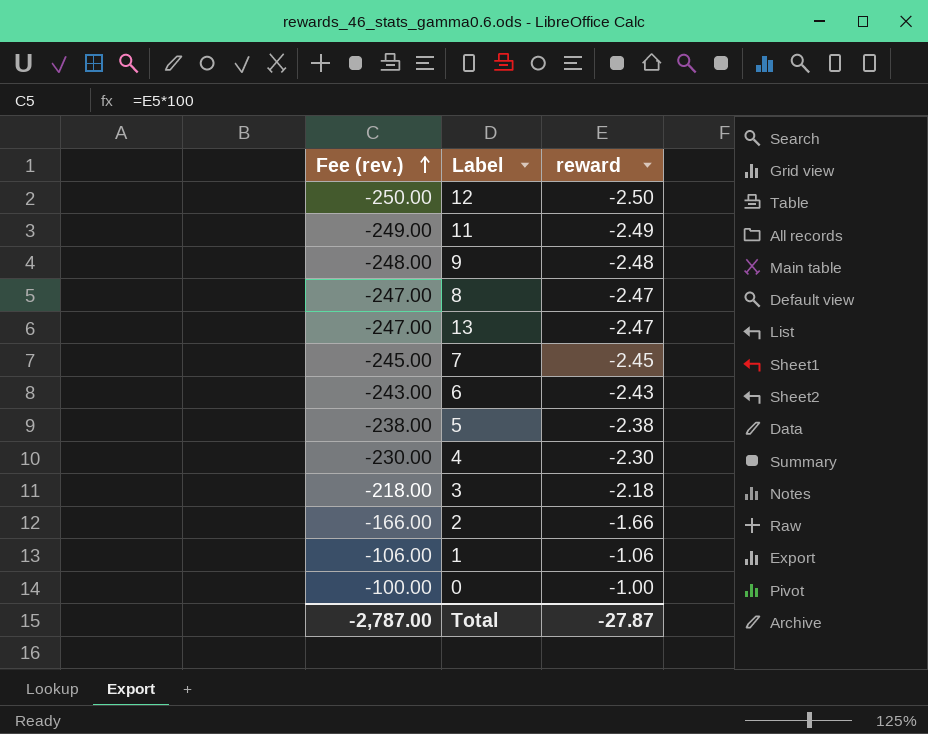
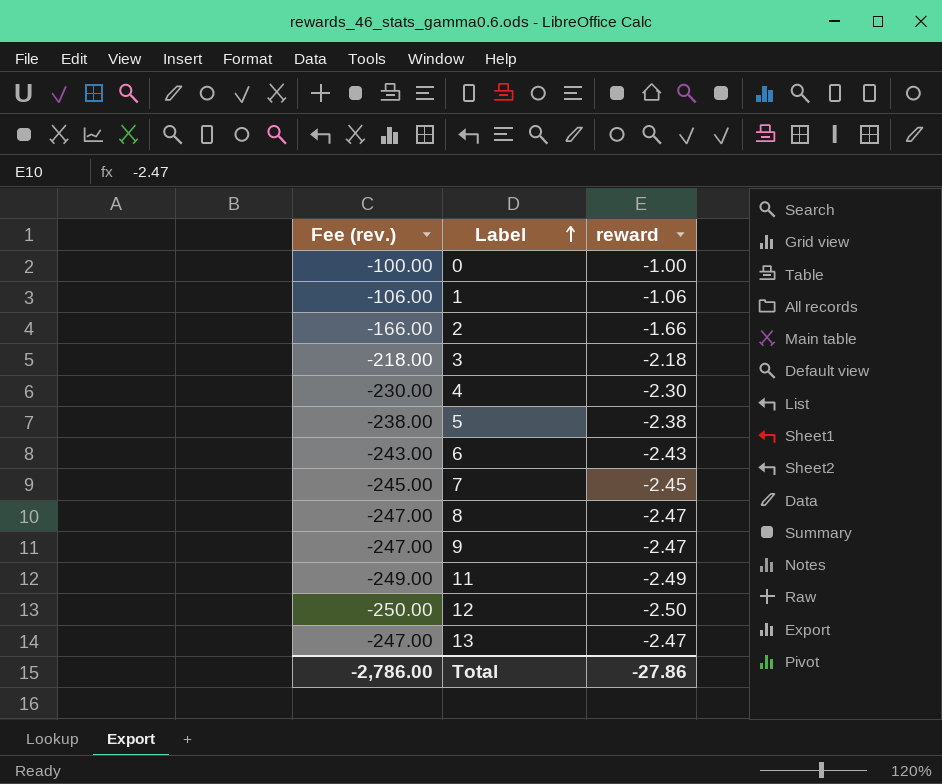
row order: Fee (rev.) ascending -> Label ascending
9 | Fee (rev.): -248.00 -> -247.00
9 | reward: -2.48 -> -2.47
Total | Fee (rev.): -2,787.00 -> -2,786.00
Total | reward: -27.87 -> -27.86

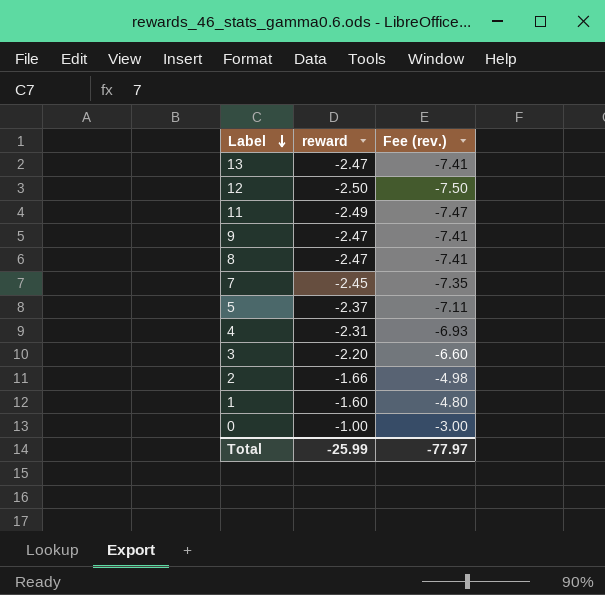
row order: Label ascending -> Label descending
column Fee (rev.) | formula: [reward] * 100 -> [reward] * 3
column Fee (rev.) | position: 1 -> 3
row 6: -243.00 | -2.43 -> none
5 | reward: -2.38 -> -2.37
4 | reward: -2.30 -> -2.31
3 | reward: -2.18 -> -2.20
1 | reward: -1.06 -> -1.60
Total | reward: -27.86 -> -25.99
Total | Fee (rev.): -2,786.00 -> -77.97

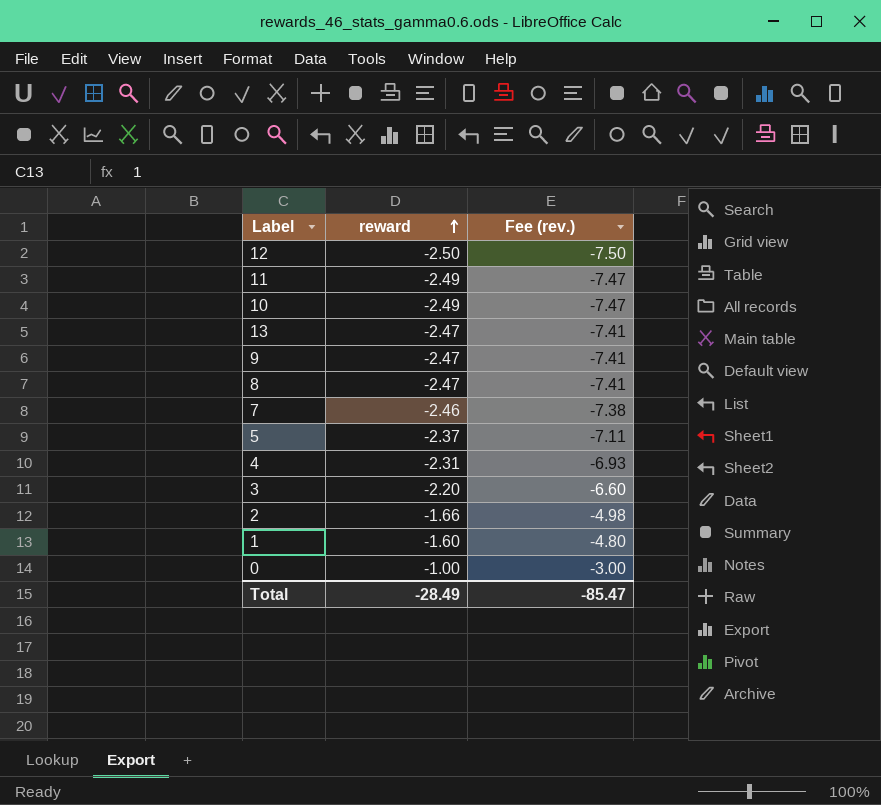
row order: Label descending -> reward ascending
row 10: none -> -2.49 | -7.47
7 | reward: -2.45 -> -2.46
7 | Fee (rev.): -7.35 -> -7.38
Total | reward: -25.99 -> -28.49
Total | Fee (rev.): -77.97 -> -85.47

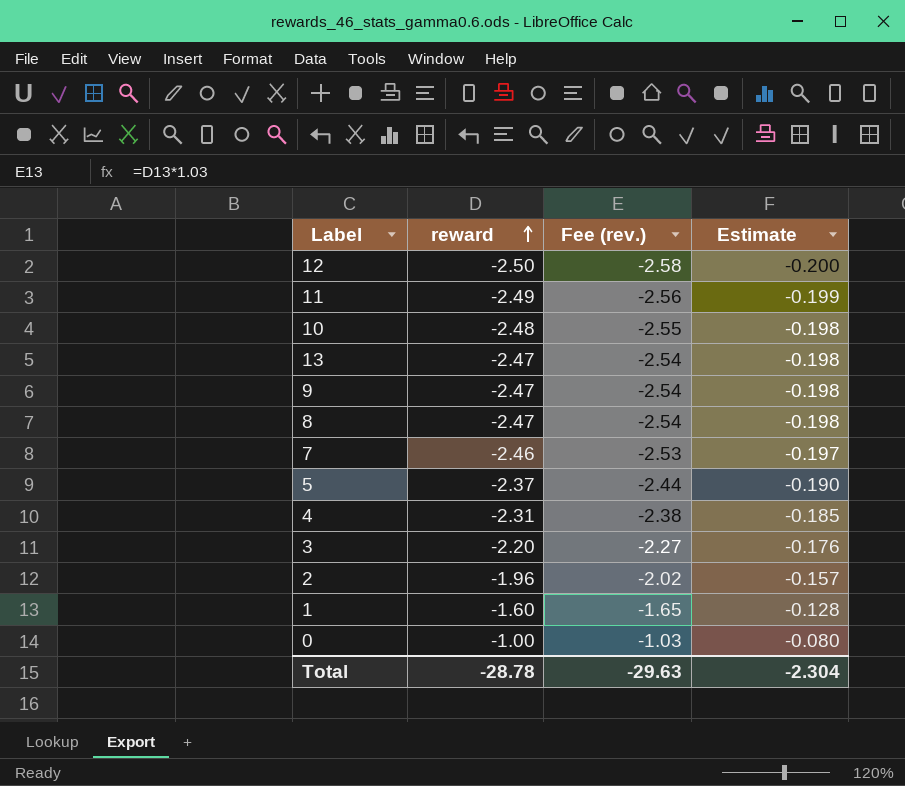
column Fee (rev.) | formula: [reward] * 3 -> [reward] * 1.03
column Estimate | formula: none -> [reward] * 0.08
10 | reward: -2.49 -> -2.48
2 | reward: -1.66 -> -1.96
Total | reward: -28.49 -> -28.78
Total | Fee (rev.): -85.47 -> -29.63

